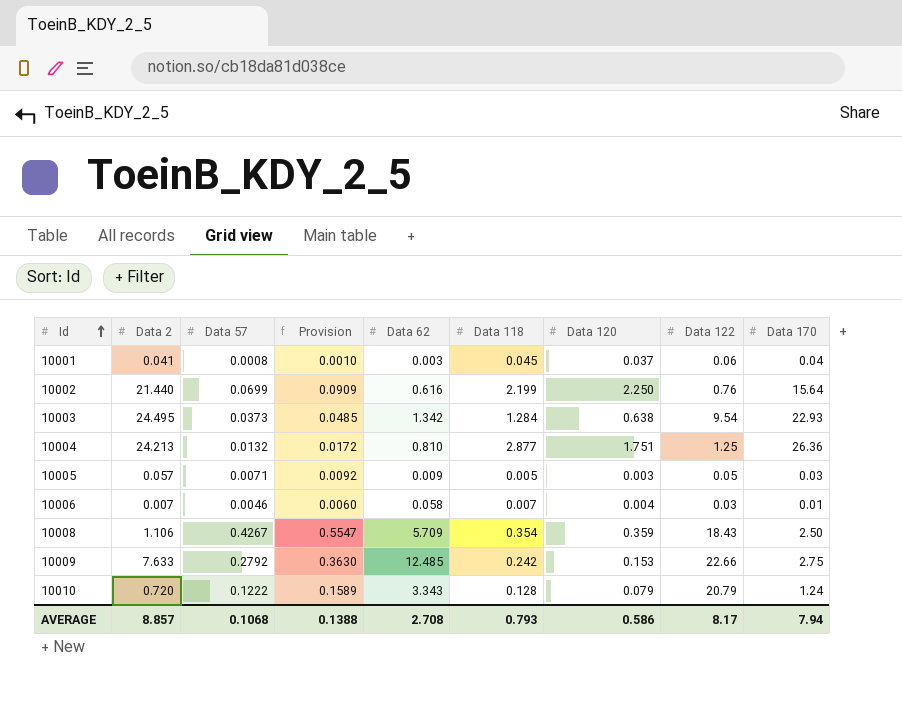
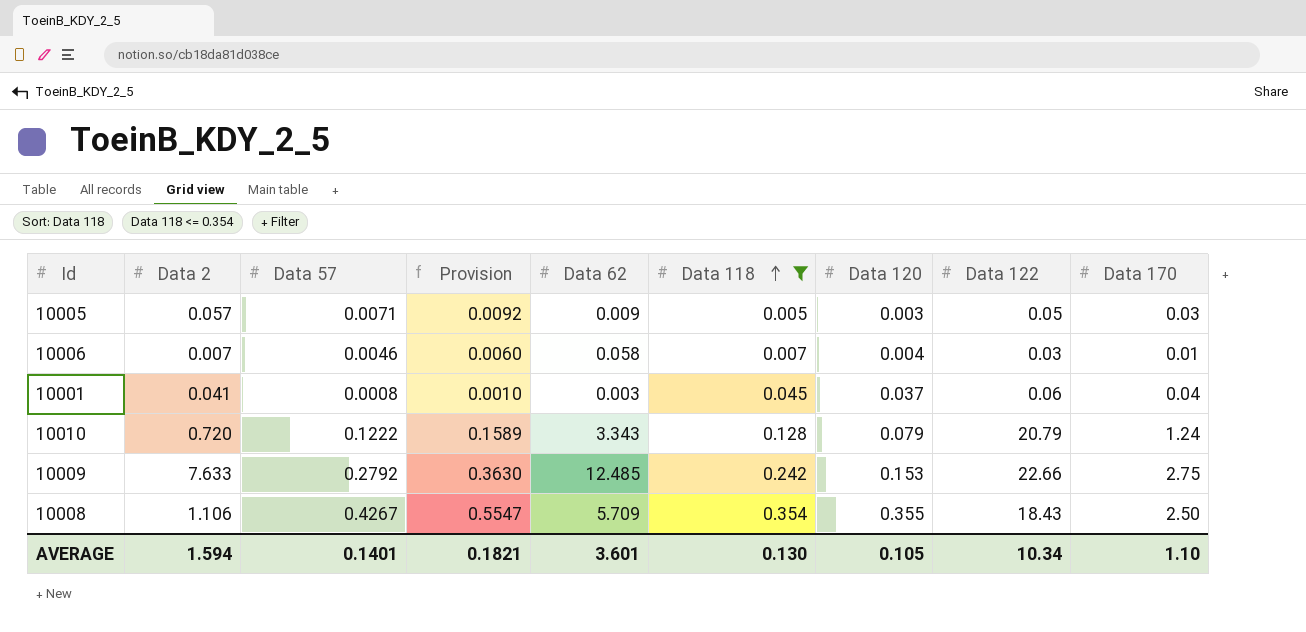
filter: none -> Data 118 <= 0.354
row order: Id ascending -> Data 118 ascending
10008 | Data 120: 0.359 -> 0.355
AVERAGE | Data 2: 8.857 -> 1.594
AVERAGE | Data 57: 0.1068 -> 0.1401
AVERAGE | Provision: 0.1388 -> 0.1821
AVERAGE | Data 62: 2.708 -> 3.601
AVERAGE | Data 118: 0.793 -> 0.130
AVERAGE | Data 120: 0.586 -> 0.105
AVERAGE | Data 122: 8.17 -> 10.34
AVERAGE | Data 170: 7.94 -> 1.10

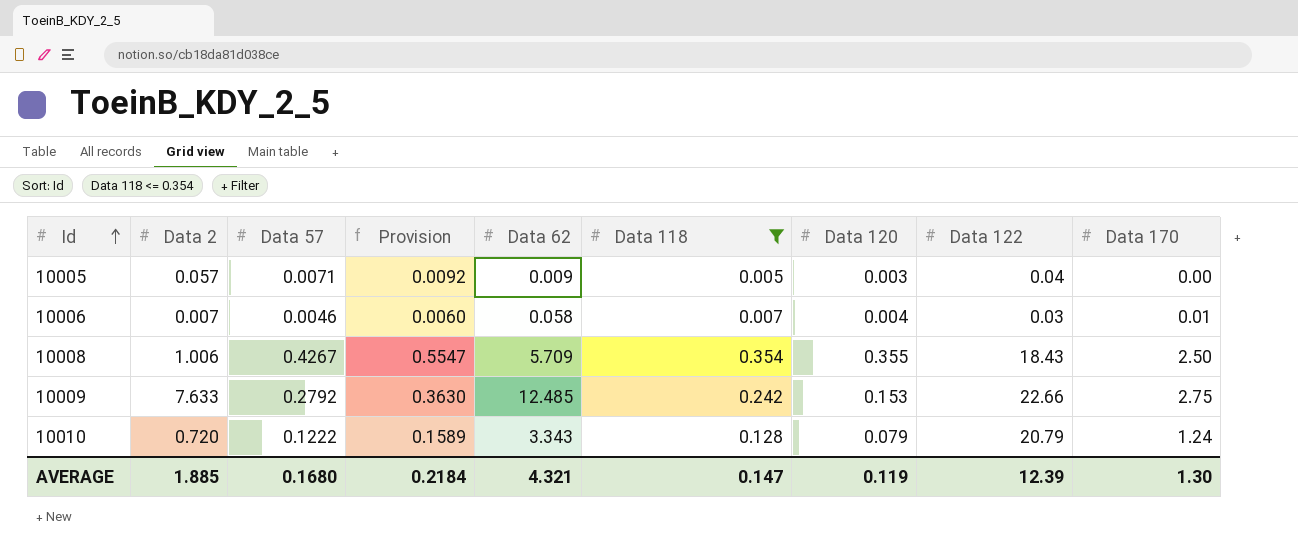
row order: Data 118 ascending -> Id ascending
row 10001: 0.041 | 0.0008 | 0.0010 | 0.003 | 0.045 | 0.037 | 0.06 | 0.04 -> none
10005 | Data 122: 0.05 -> 0.04
10005 | Data 170: 0.03 -> 0.00
10008 | Data 2: 1.106 -> 1.006
AVERAGE | Data 2: 1.594 -> 1.885
AVERAGE | Data 57: 0.1401 -> 0.1680
AVERAGE | Provision: 0.1821 -> 0.2184
AVERAGE | Data 62: 3.601 -> 4.321
AVERAGE | Data 118: 0.130 -> 0.147
AVERAGE | Data 120: 0.105 -> 0.119
AVERAGE | Data 122: 10.34 -> 12.39
AVERAGE | Data 170: 1.10 -> 1.30

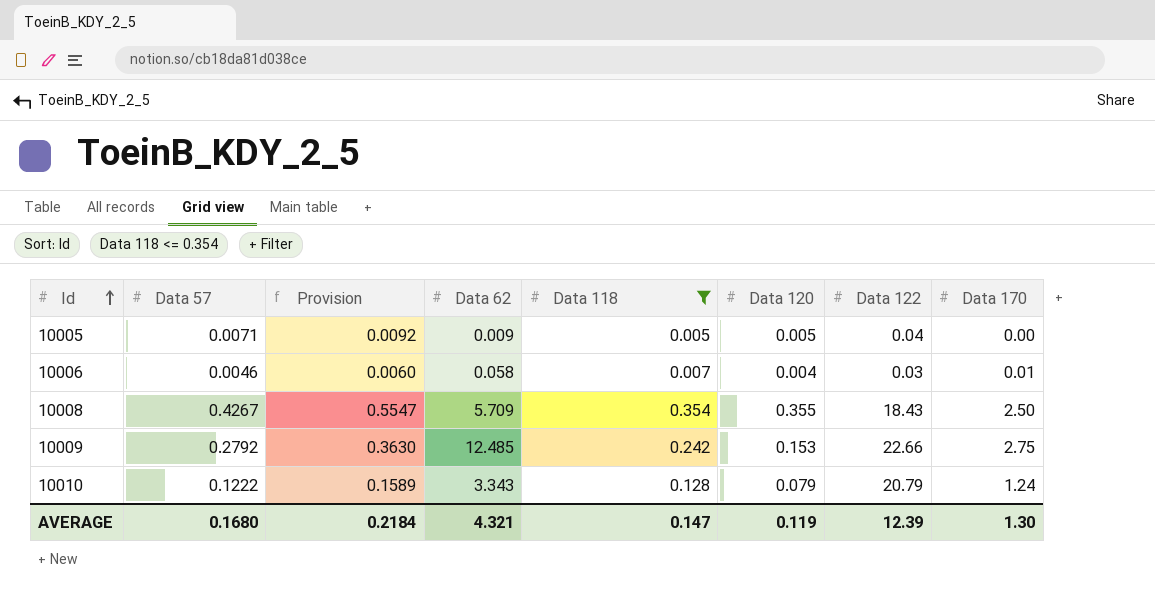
column Data 2 | position: 2 -> none
10005 | Data 120: 0.003 -> 0.005

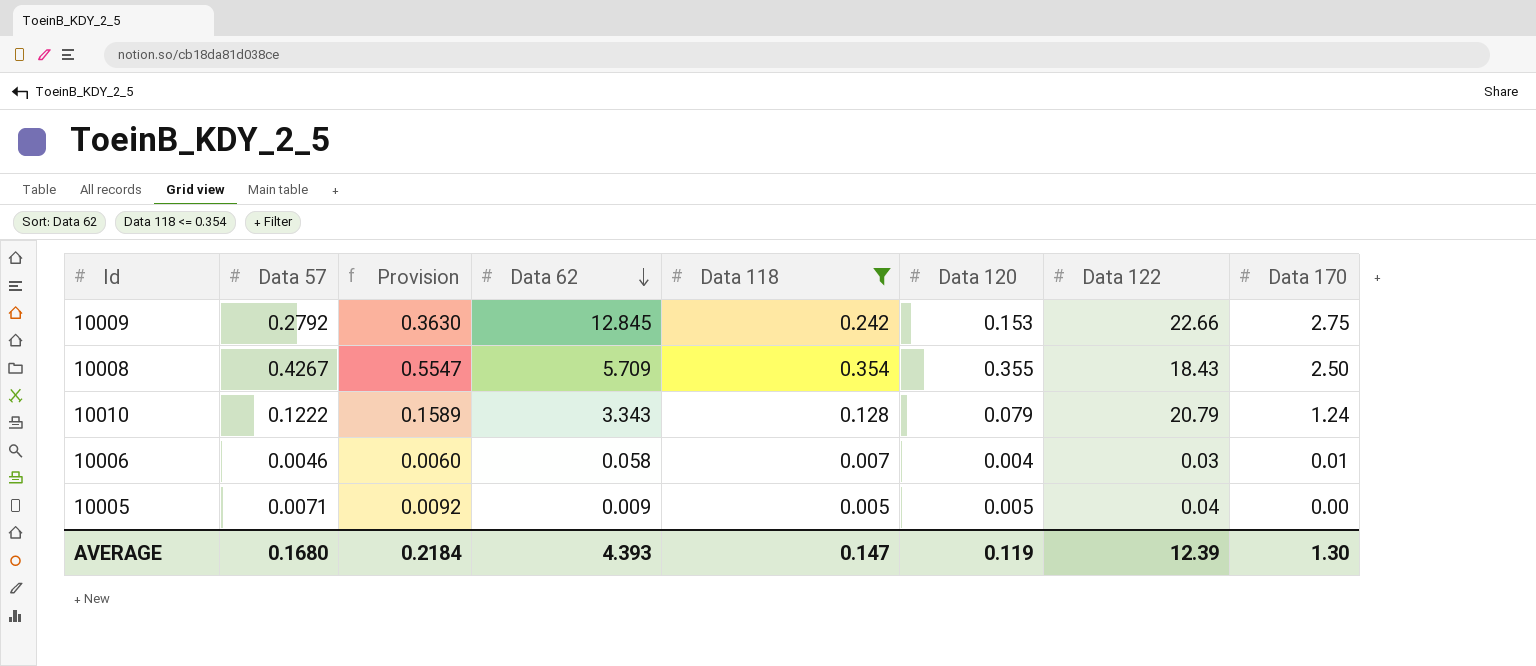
row order: Id ascending -> Data 62 descending
10009 | Data 62: 12.485 -> 12.845
AVERAGE | Data 62: 4.321 -> 4.393

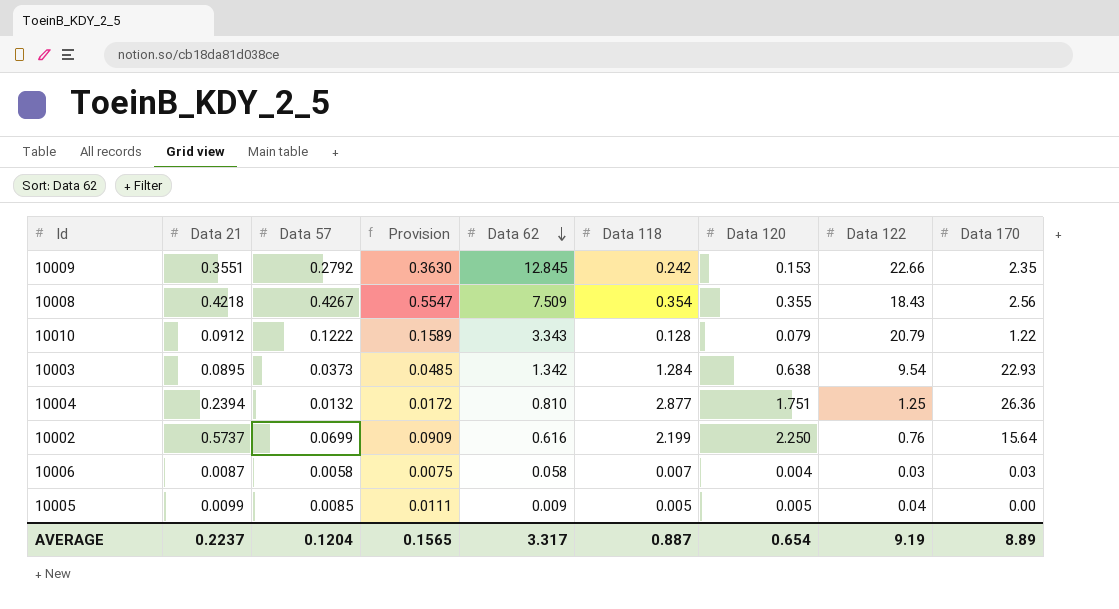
filter: Data 118 <= 0.354 -> none
column Data 21 | position: none -> 2
10009 | Data 170: 2.75 -> 2.35
10008 | Data 62: 5.709 -> 7.509
10008 | Data 170: 2.50 -> 2.56
10010 | Data 170: 1.24 -> 1.22
10006 | Data 57: 0.0046 -> 0.0058
10006 | Provision: 0.0060 -> 0.0075
10006 | Data 170: 0.01 -> 0.03
10005 | Data 57: 0.0071 -> 0.0085
10005 | Provision: 0.0092 -> 0.0111
AVERAGE | Data 57: 0.1680 -> 0.1204
AVERAGE | Provision: 0.2184 -> 0.1565
AVERAGE | Data 62: 4.393 -> 3.317
AVERAGE | Data 118: 0.147 -> 0.887
AVERAGE | Data 120: 0.119 -> 0.654
AVERAGE | Data 122: 12.39 -> 9.19
AVERAGE | Data 170: 1.30 -> 8.89

